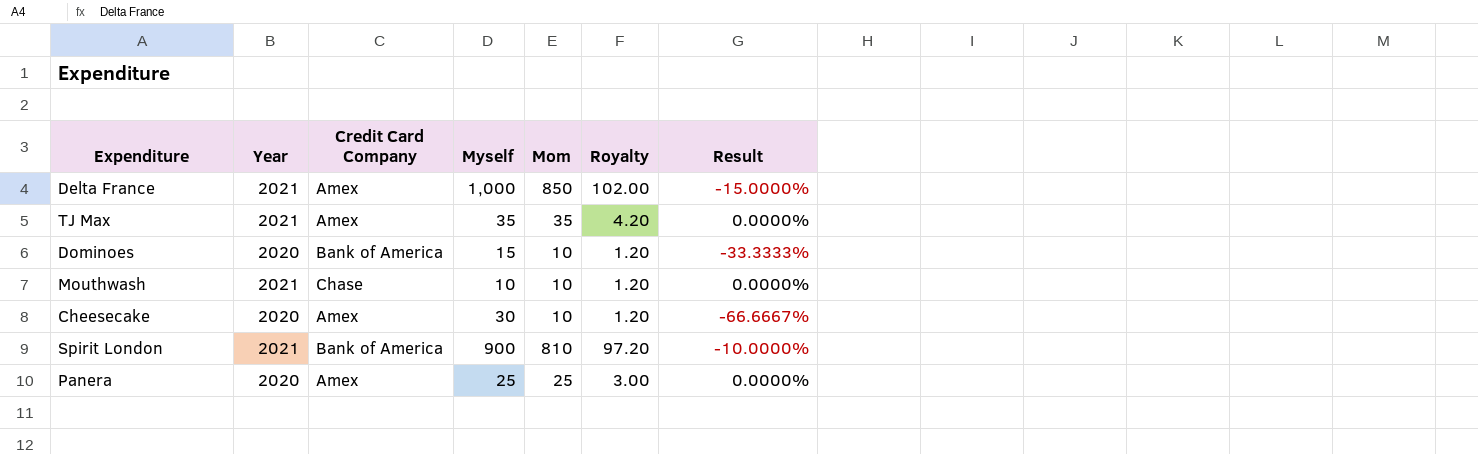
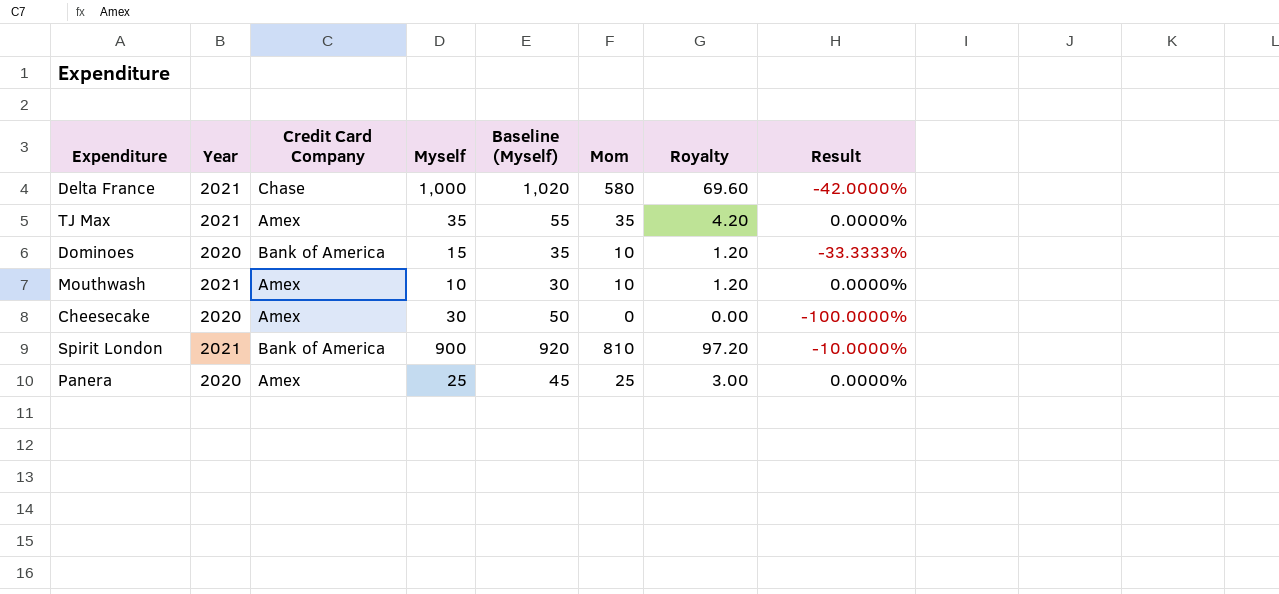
column Baseline (Myself) | formula: none -> [Myself] + 20
Delta France | Credit Card Company: Amex -> Chase
Delta France | Mom: 850 -> 580
Delta France | Royalty: 102.00 -> 69.60
Delta France | Result: -15.0000% -> -42.0000%
Mouthwash | Credit Card Company: Chase -> Amex
Cheesecake | Mom: 10 -> 0
Cheesecake | Royalty: 1.20 -> 0.00
Cheesecake | Result: -66.6667% -> -100.0000%

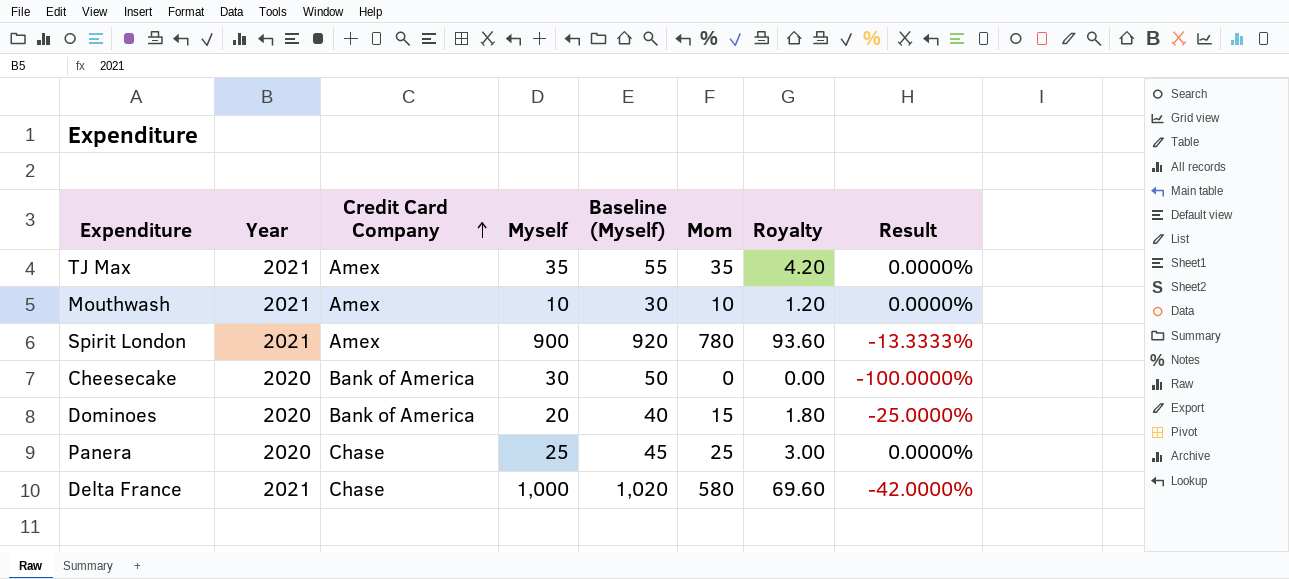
row order: none -> Credit Card Company ascending
Spirit London | Credit Card Company: Bank of America -> Amex
Spirit London | Mom: 810 -> 780
Spirit London | Royalty: 97.20 -> 93.60
Spirit London | Result: -10.0000% -> -13.3333%
Cheesecake | Credit Card Company: Amex -> Bank of America
Dominoes | Myself: 15 -> 20
Dominoes | Baseline (Myself): 35 -> 40
Dominoes | Mom: 10 -> 15
Dominoes | Royalty: 1.20 -> 1.80
Dominoes | Result: -33.3333% -> -25.0000%
Panera | Credit Card Company: Amex -> Chase

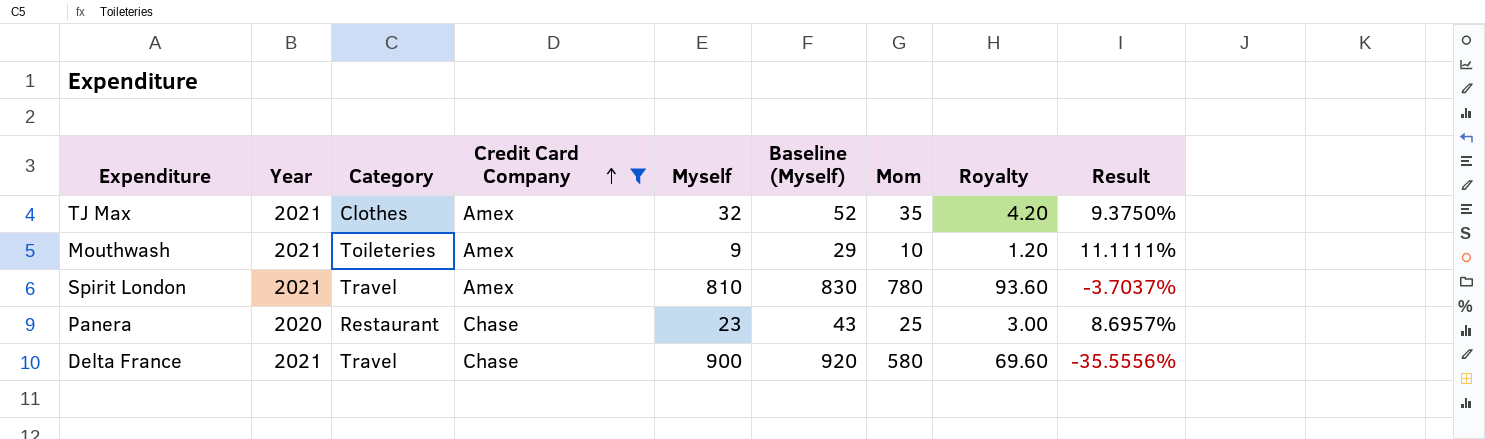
filter: none -> Credit Card Company != Bank of America
column Category | position: none -> 3
TJ Max | Myself: 35 -> 32
TJ Max | Baseline (Myself): 55 -> 52
TJ Max | Result: 0.0000% -> 9.3750%
Mouthwash | Myself: 10 -> 9
Mouthwash | Baseline (Myself): 30 -> 29
Mouthwash | Result: 0.0000% -> 11.1111%
Spirit London | Myself: 900 -> 810
Spirit London | Baseline (Myself): 920 -> 830
Spirit London | Result: -13.3333% -> -3.7037%
Panera | Myself: 25 -> 23
Panera | Baseline (Myself): 45 -> 43
Panera | Result: 0.0000% -> 8.6957%
Delta France | Myself: 1,000 -> 900
Delta France | Baseline (Myself): 1,020 -> 920
Delta France | Result: -42.0000% -> -35.5556%

